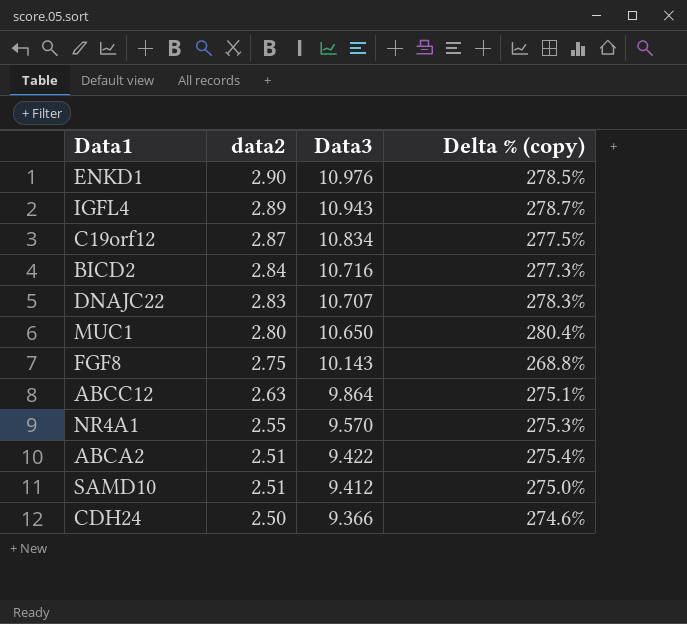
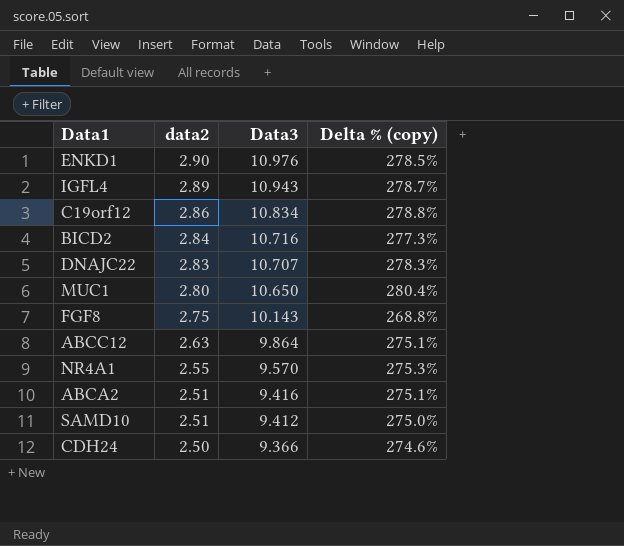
C19orf12 | data2: 2.87 -> 2.86
C19orf12 | Delta % (copy): 277.5% -> 278.8%
ABCA2 | Data3: 9.422 -> 9.416
ABCA2 | Delta % (copy): 275.4% -> 275.1%

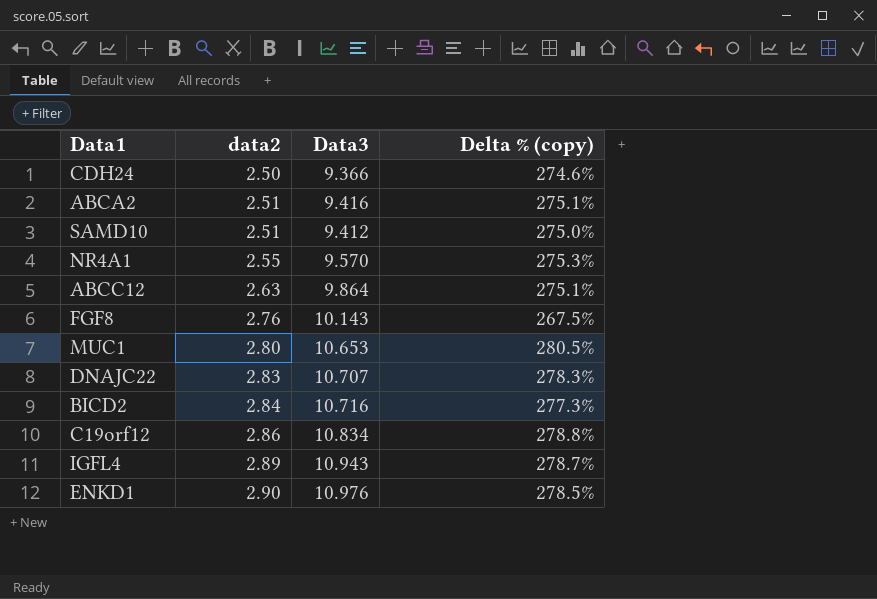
row order: data2 descending -> data2 ascending
FGF8 | data2: 2.75 -> 2.76
FGF8 | Delta % (copy): 268.8% -> 267.5%
MUC1 | Data3: 10.650 -> 10.653
MUC1 | Delta % (copy): 280.4% -> 280.5%

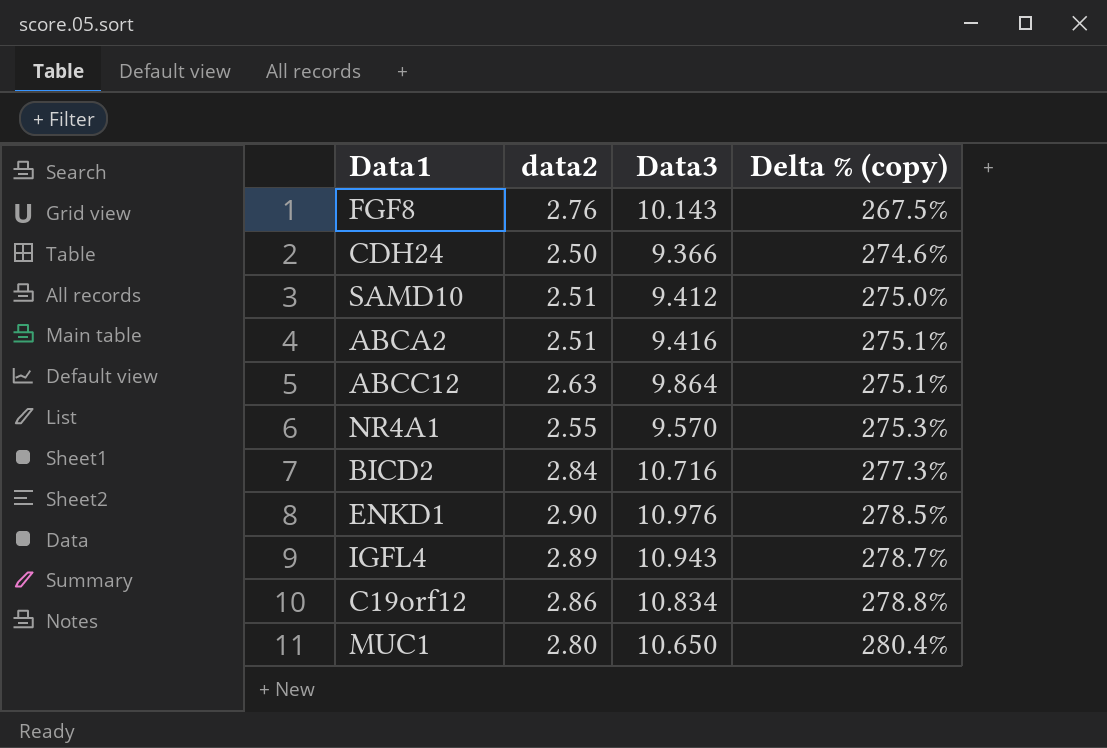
row order: data2 ascending -> Delta % (copy) ascending
row DNAJC22: 2.83 | 10.707 | 278.3% -> none
MUC1 | Data3: 10.653 -> 10.650
MUC1 | Delta % (copy): 280.5% -> 280.4%

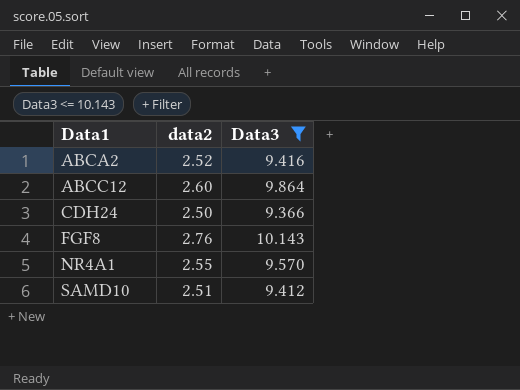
filter: none -> Data3 <= 10.143
row order: Delta % (copy) ascending -> Data1 ascending
column Delta % (copy) | formula: ([Data3] - [data2]) / [data2] -> none
ABCA2 | data2: 2.51 -> 2.52
ABCC12 | data2: 2.63 -> 2.60

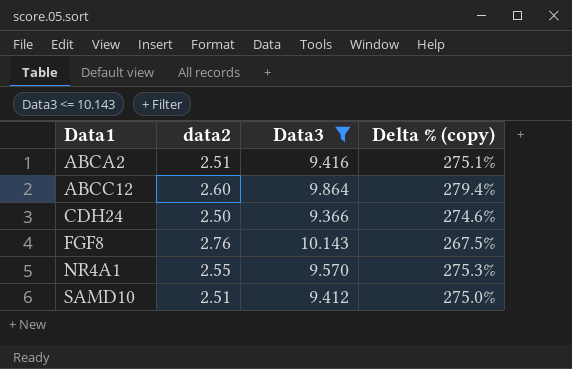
column Delta % (copy) | formula: none -> ([Data3] - [data2]) / [data2]
ABCA2 | data2: 2.52 -> 2.51

